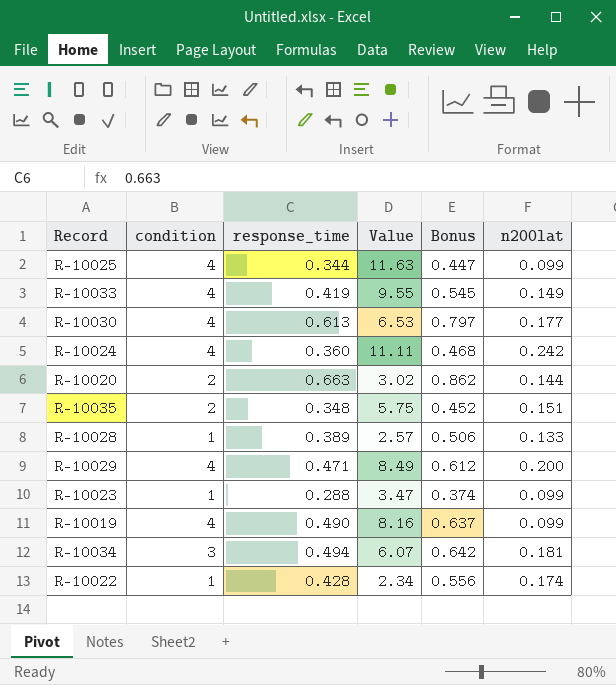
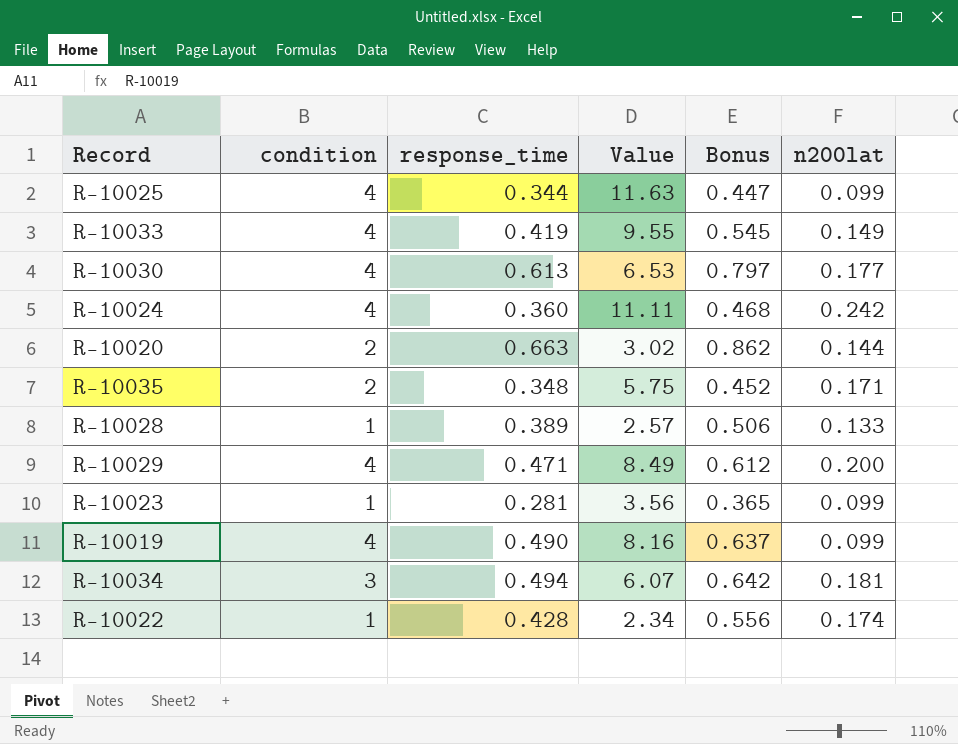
R-10035 | n200lat: 0.151 -> 0.171
R-10023 | response_time: 0.288 -> 0.281
R-10023 | Value: 3.47 -> 3.56
R-10023 | Bonus: 0.374 -> 0.365

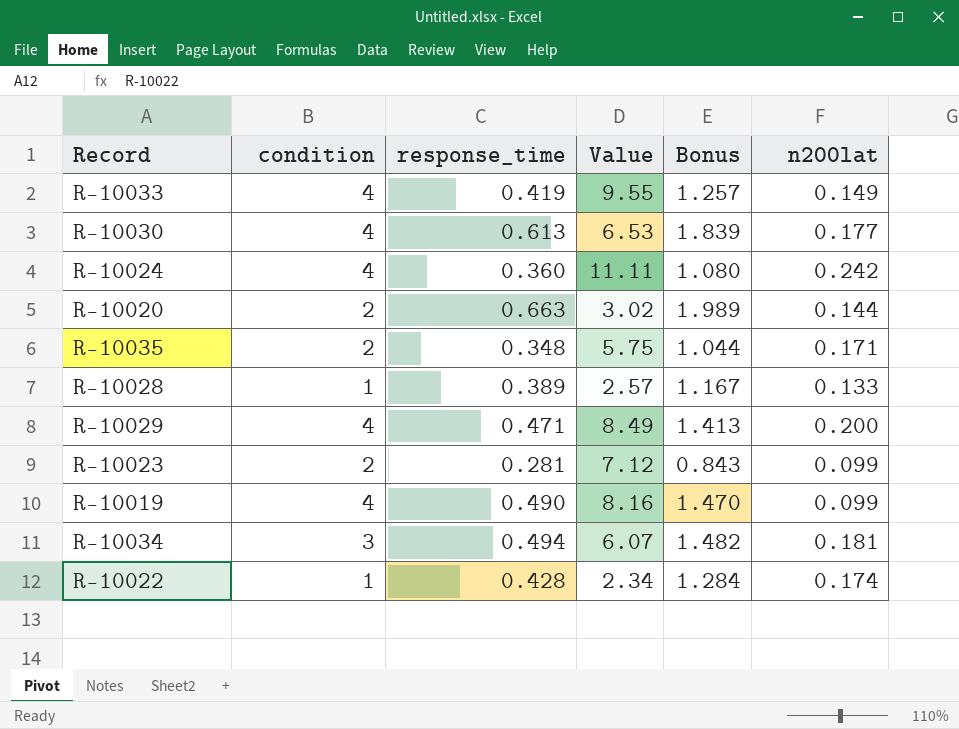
column Bonus | formula: [response_time] * 1.3 -> [response_time] * 3
row R-10025: 4 | 0.344 | 11.63 | 0.447 | 0.099 -> none
R-10023 | condition: 1 -> 2
R-10023 | Value: 3.56 -> 7.12

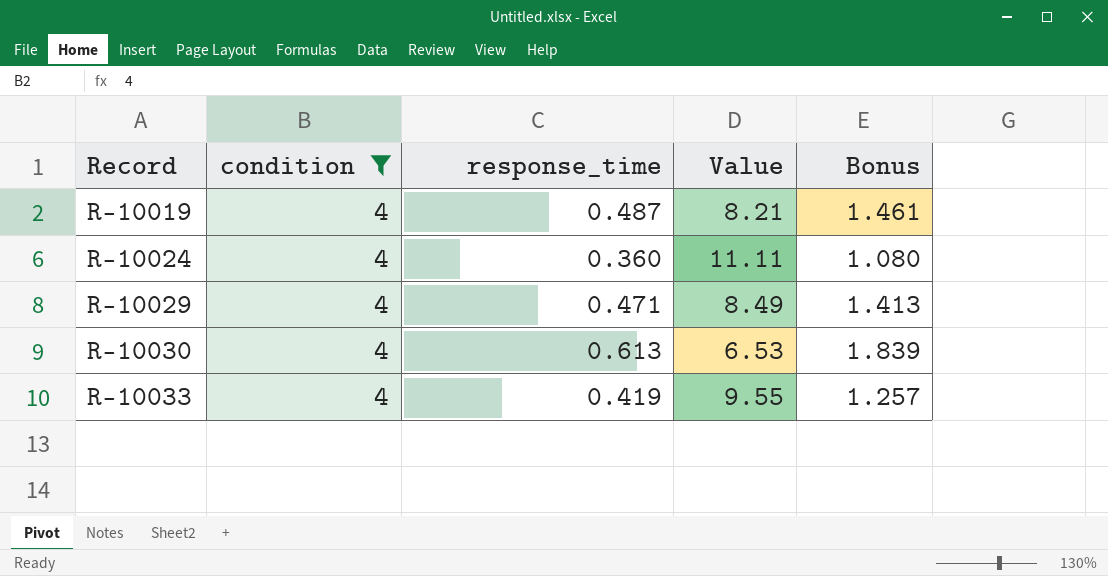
filter: none -> condition = 4
row order: none -> Record ascending
column n200lat | position: 6 -> none
R-10019 | response_time: 0.490 -> 0.487
R-10019 | Value: 8.16 -> 8.21
R-10019 | Bonus: 1.470 -> 1.461

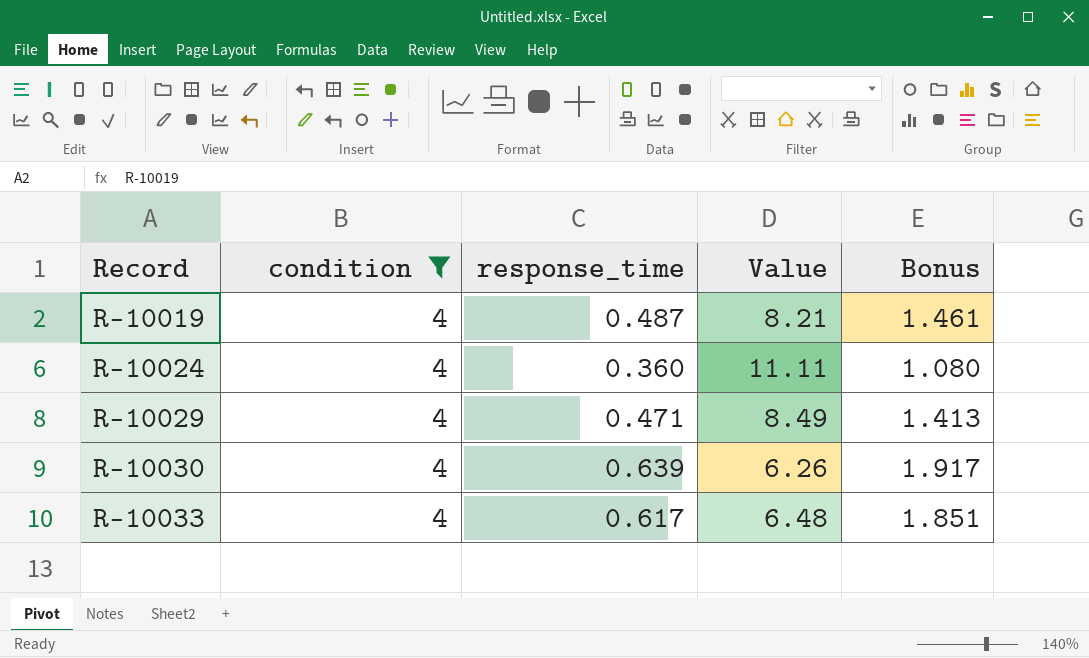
R-10030 | response_time: 0.613 -> 0.639
R-10030 | Value: 6.53 -> 6.26
R-10030 | Bonus: 1.839 -> 1.917
R-10033 | response_time: 0.419 -> 0.617
R-10033 | Value: 9.55 -> 6.48
R-10033 | Bonus: 1.257 -> 1.851

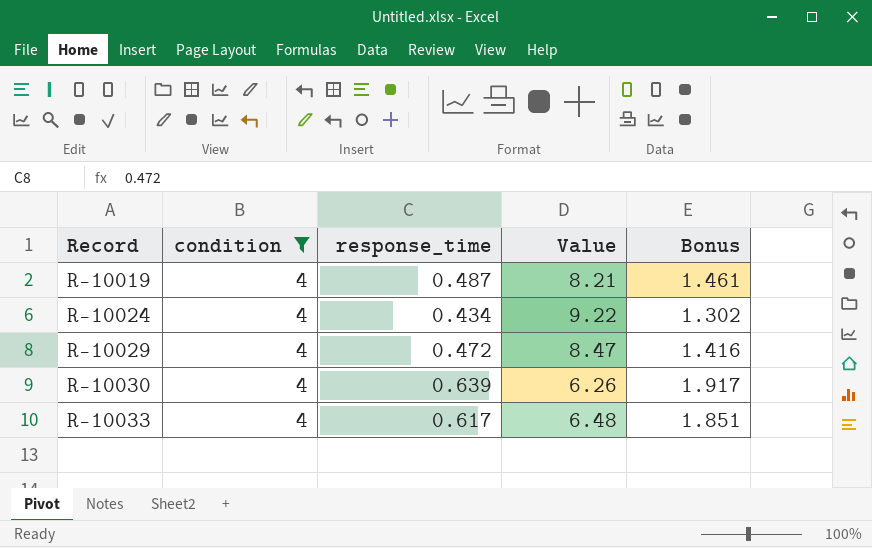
R-10024 | response_time: 0.360 -> 0.434
R-10024 | Value: 11.11 -> 9.22
R-10024 | Bonus: 1.080 -> 1.302
R-10029 | response_time: 0.471 -> 0.472
R-10029 | Value: 8.49 -> 8.47
R-10029 | Bonus: 1.413 -> 1.416

